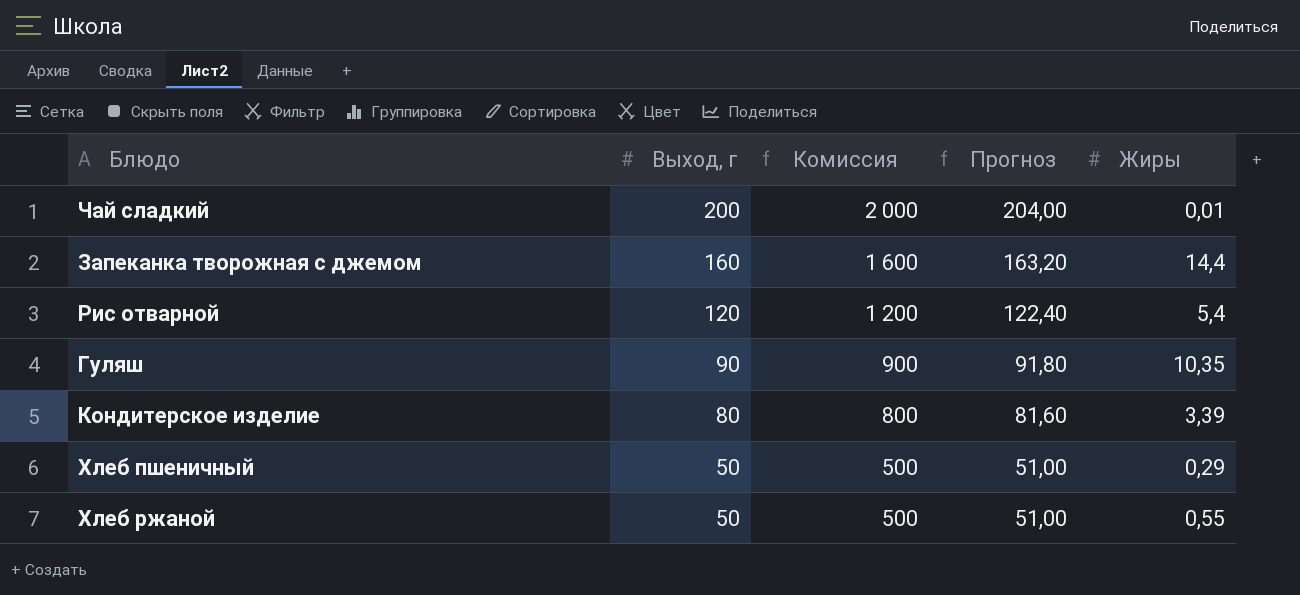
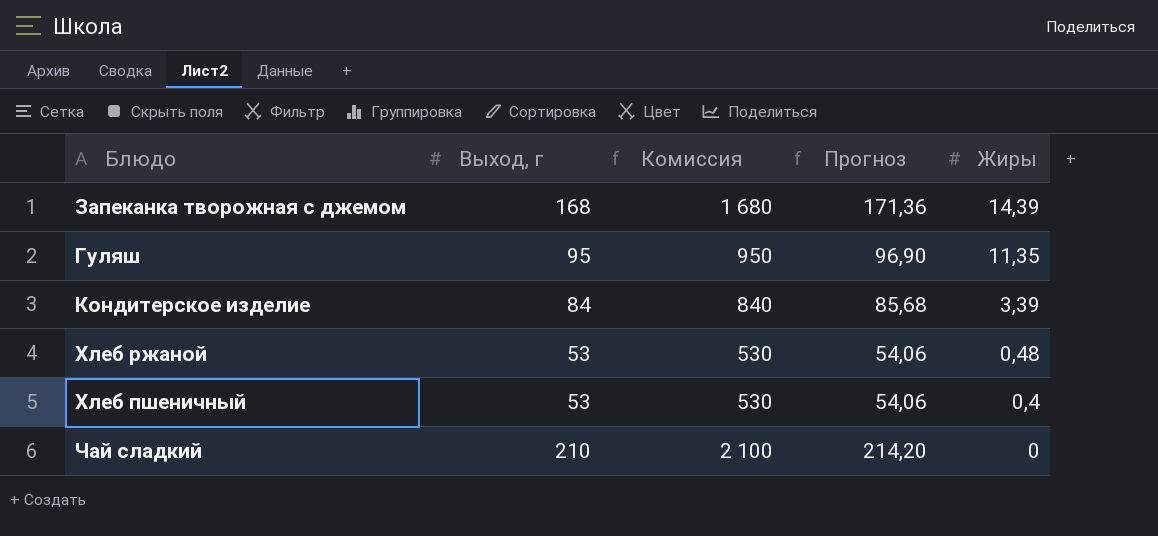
row order: Выход, г descending -> Жиры descending
row Рис отварной: 120 | 1 200 | 122,40 | 5,4 -> none
Запеканка творожная с джемом | Выход, г: 160 -> 168
Запеканка творожная с джемом | Комиссия: 1 600 -> 1 680
Запеканка творожная с джемом | Прогноз: 163,20 -> 171,36
Запеканка творожная с джемом | Жиры: 14,4 -> 14,39
Гуляш | Выход, г: 90 -> 95
Гуляш | Комиссия: 900 -> 950
Гуляш | Прогноз: 91,80 -> 96,90
Гуляш | Жиры: 10,35 -> 11,35
Кондитерское изделие | Выход, г: 80 -> 84
Кондитерское изделие | Комиссия: 800 -> 840
Кондитерское изделие | Прогноз: 81,60 -> 85,68
Хлеб ржаной | Выход, г: 50 -> 53
Хлеб ржаной | Комиссия: 500 -> 530
Хлеб ржаной | Прогноз: 51,00 -> 54,06
Хлеб ржаной | Жиры: 0,55 -> 0,48
Хлеб пшеничный | Выход, г: 50 -> 53
Хлеб пшеничный | Комиссия: 500 -> 530
Хлеб пшеничный | Прогноз: 51,00 -> 54,06
Хлеб пшеничный | Жиры: 0,29 -> 0,4
Чай сладкий | Выход, г: 200 -> 210
Чай сладкий | Комиссия: 2 000 -> 2 100
Чай сладкий | Прогноз: 204,00 -> 214,20
Чай сладкий | Жиры: 0,01 -> 0

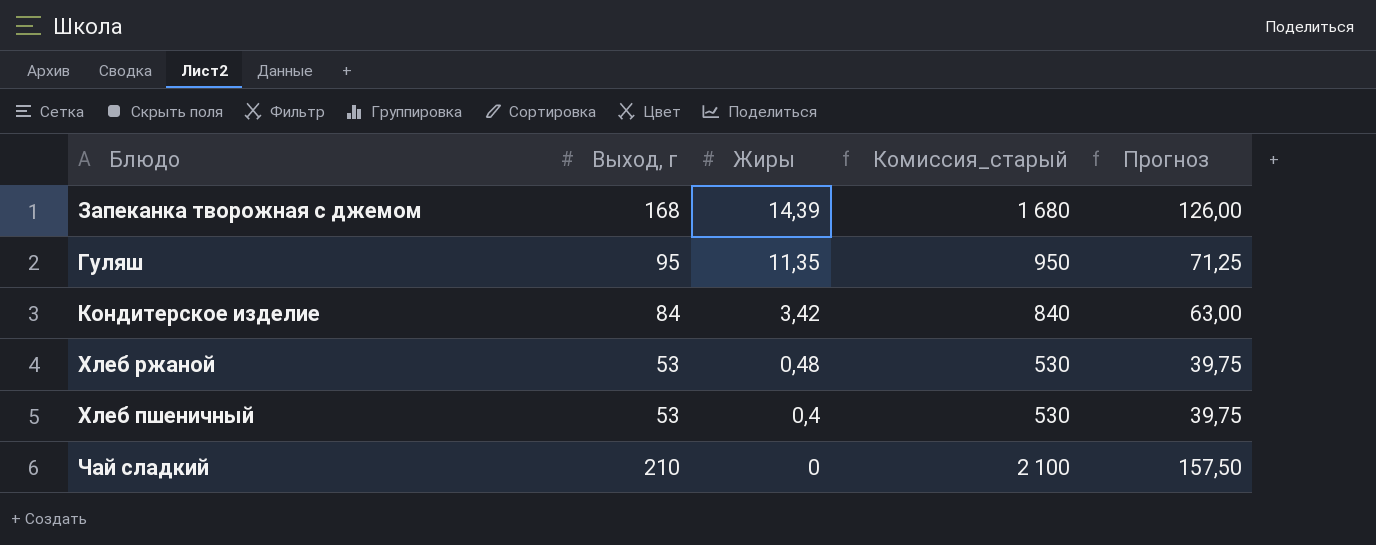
column Жиры | position: 5 -> 3
column name: Комиссия -> Комиссия_старый
column Прогноз | formula: [Выход, г] * 1,02 -> [Выход, г] * 0,75
Кондитерское изделие | Жиры: 3,39 -> 3,42

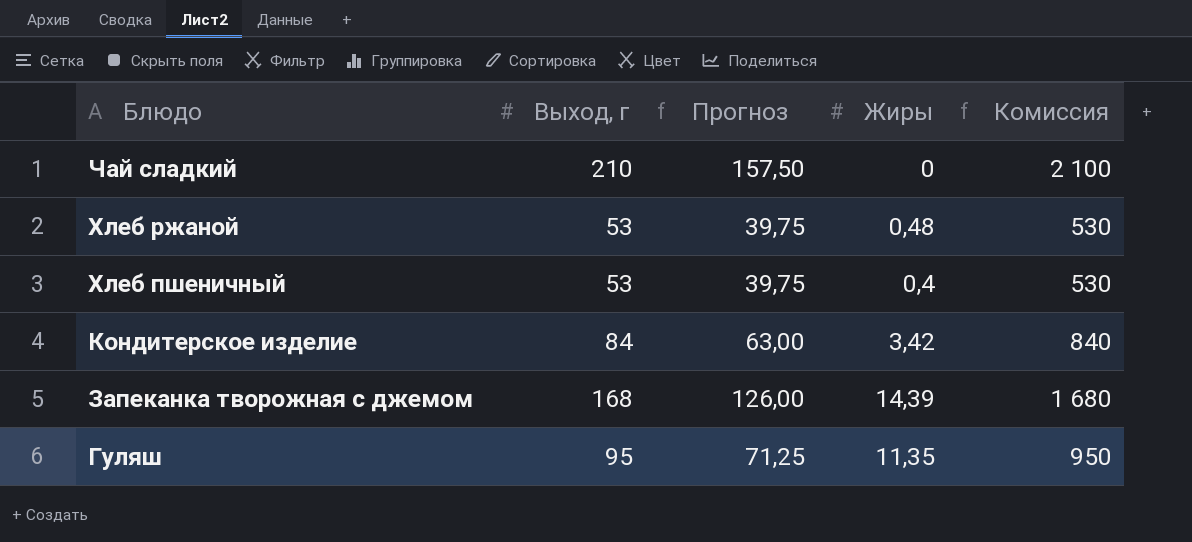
row order: Жиры descending -> Блюдо descending
column Прогноз | position: 5 -> 3
column name: Комиссия_старый -> Комиссия

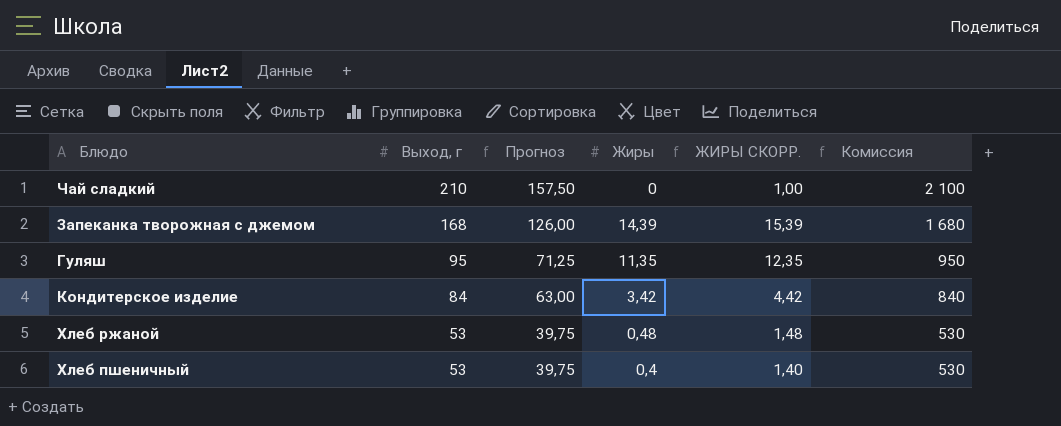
row order: Блюдо descending -> Выход, г descending
column ЖИРЫ СКОРР. | formula: none -> [Жиры] + 1

